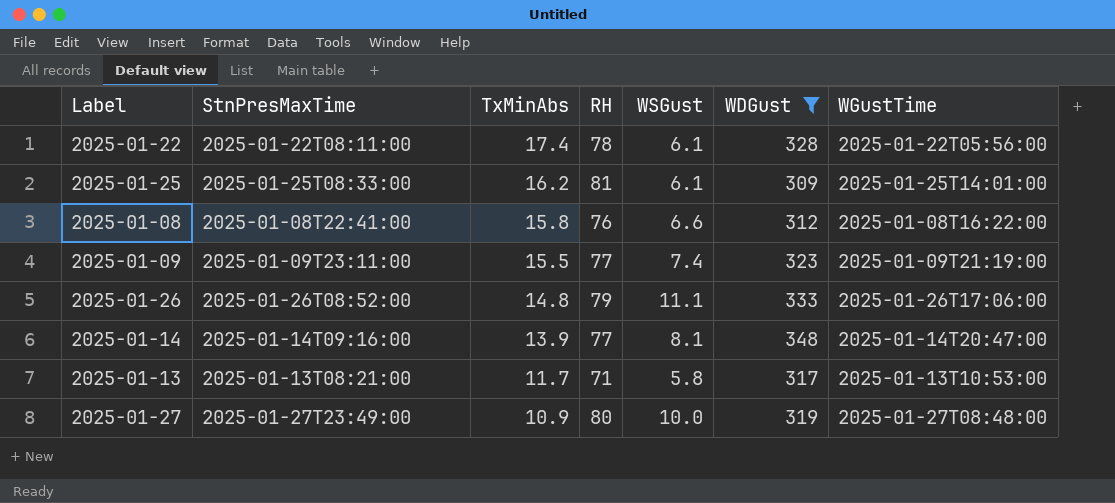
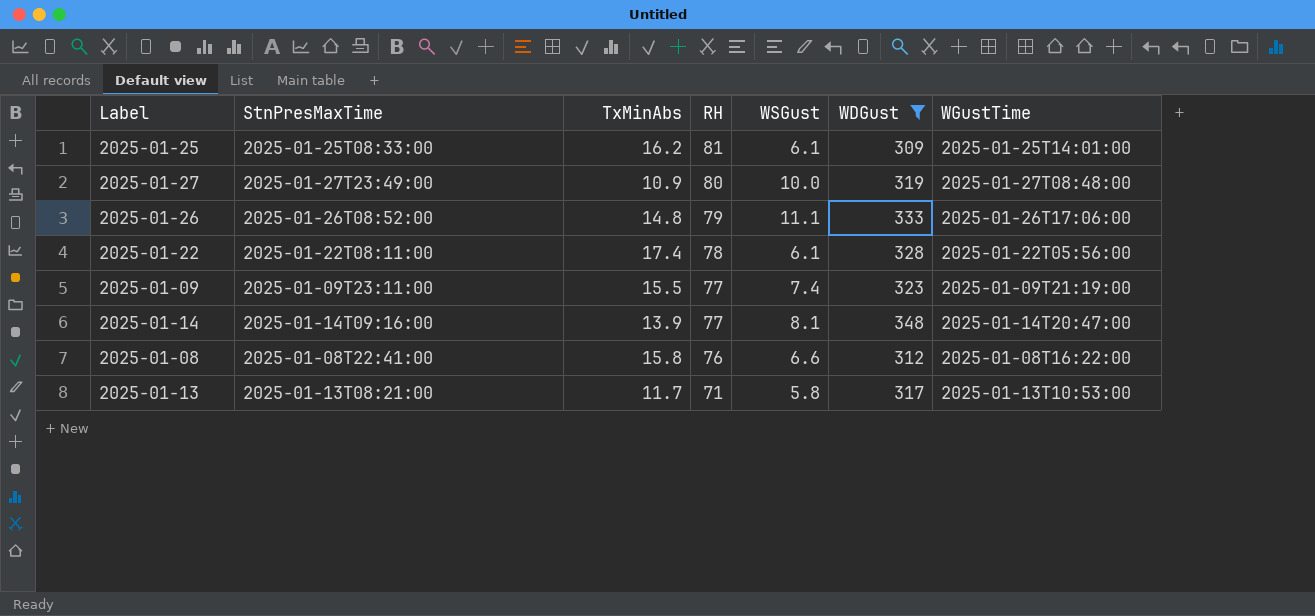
row order: TxMinAbs descending -> RH descending

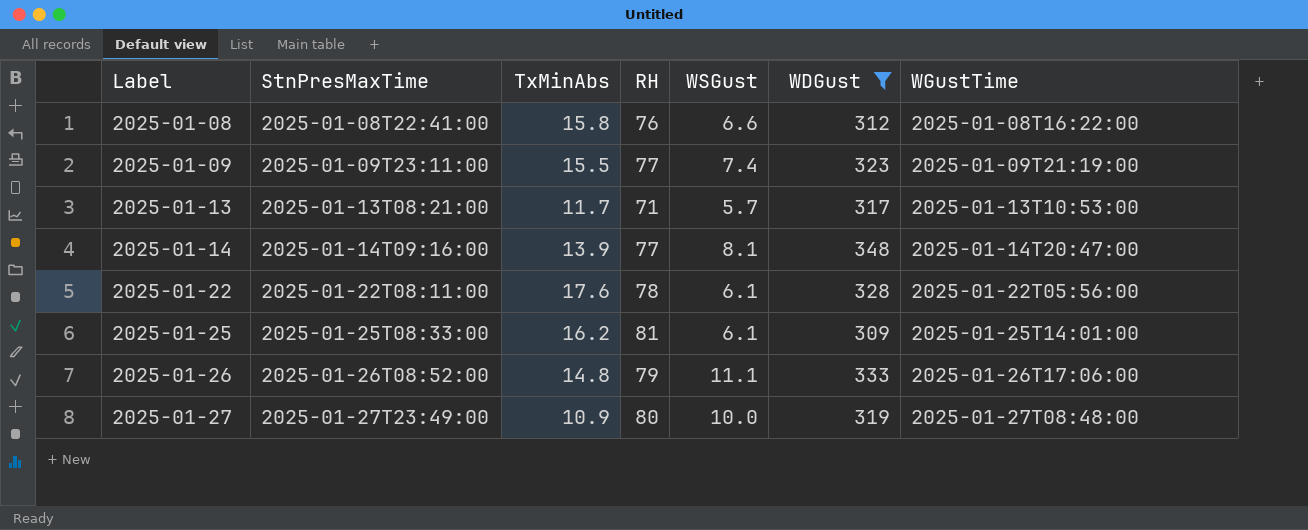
row order: RH descending -> Label ascending
2025-01-13 | WSGust: 5.8 -> 5.7
2025-01-22 | TxMinAbs: 17.4 -> 17.6

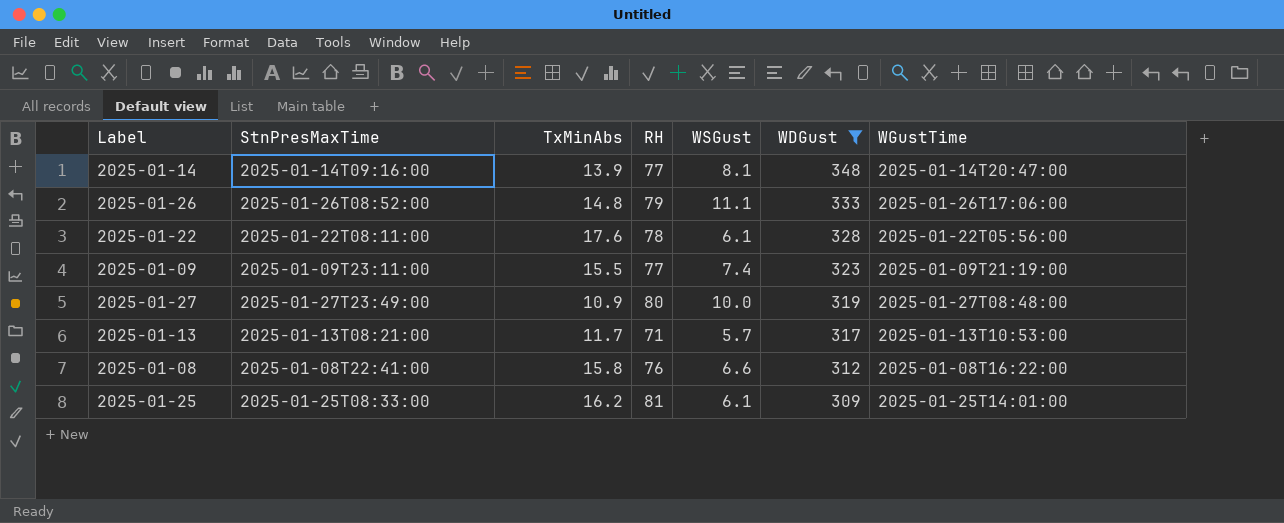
row order: Label ascending -> WDGust descending

